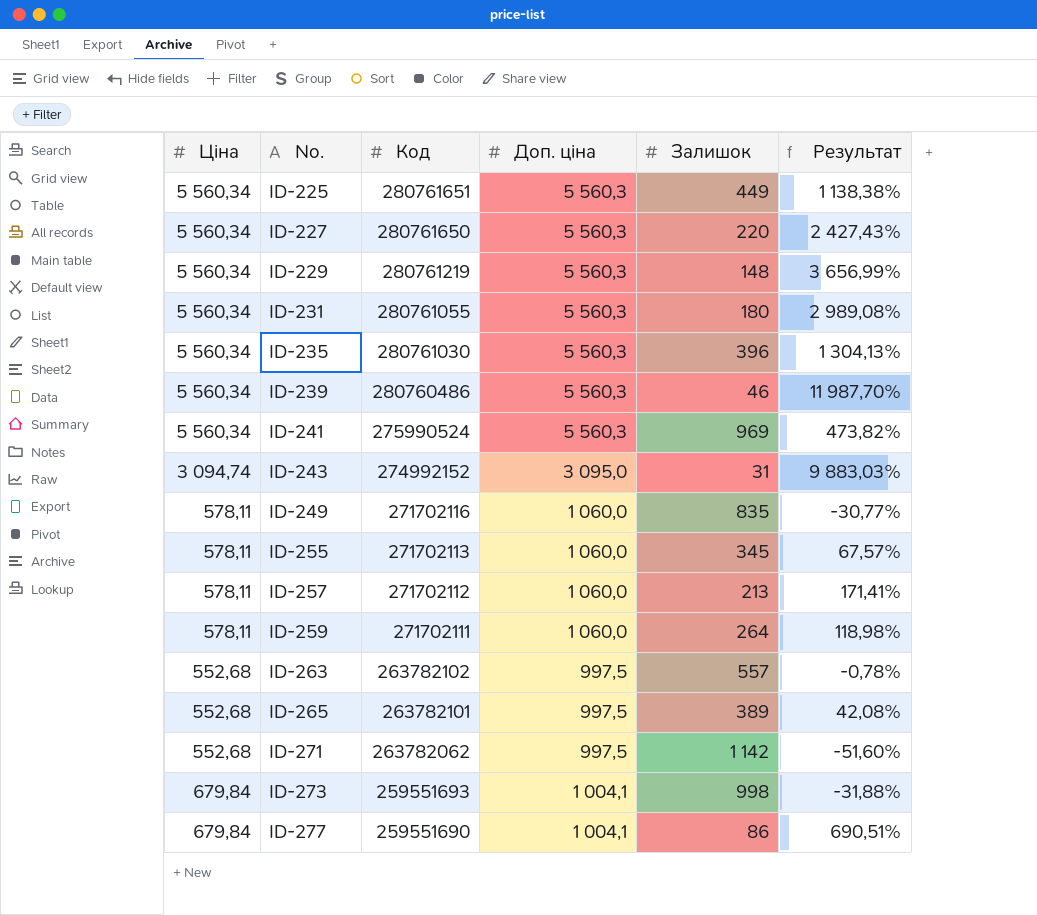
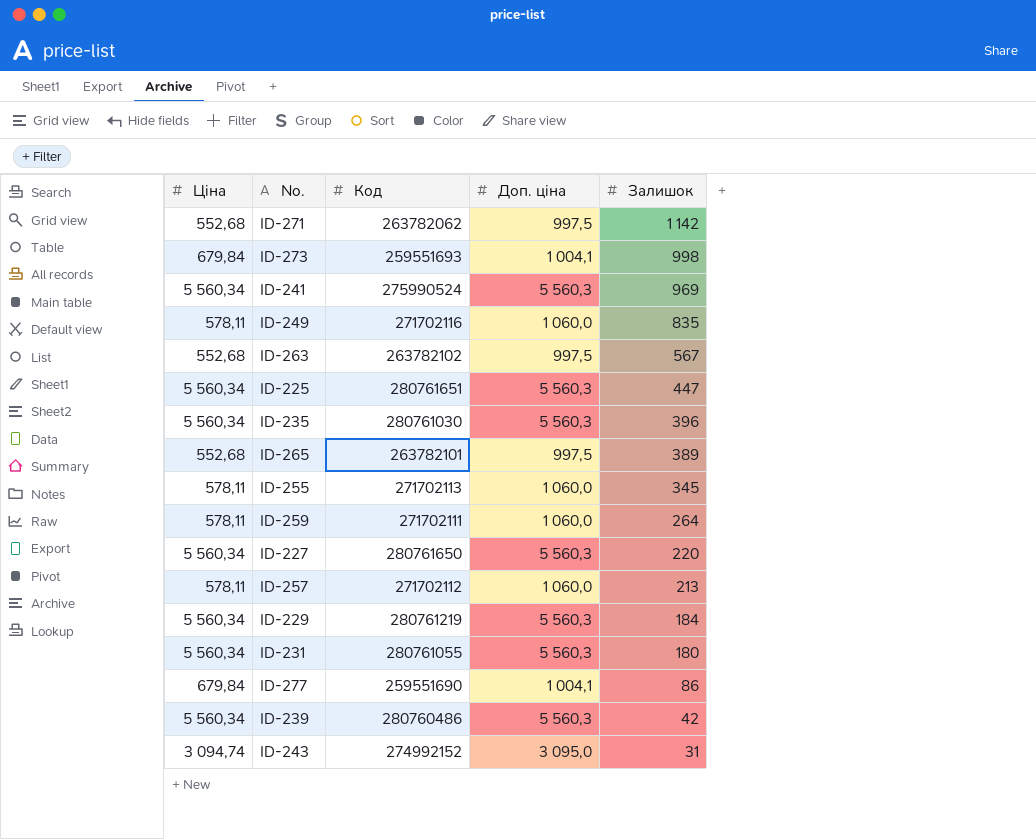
row order: No. ascending -> Залишок descending
column Результат | formula: ([Ціна] - [Залишок]) / [Залишок] -> none
ID-263 | Залишок: 557 -> 567
ID-225 | Залишок: 449 -> 447
ID-229 | Залишок: 148 -> 184
ID-239 | Залишок: 46 -> 42

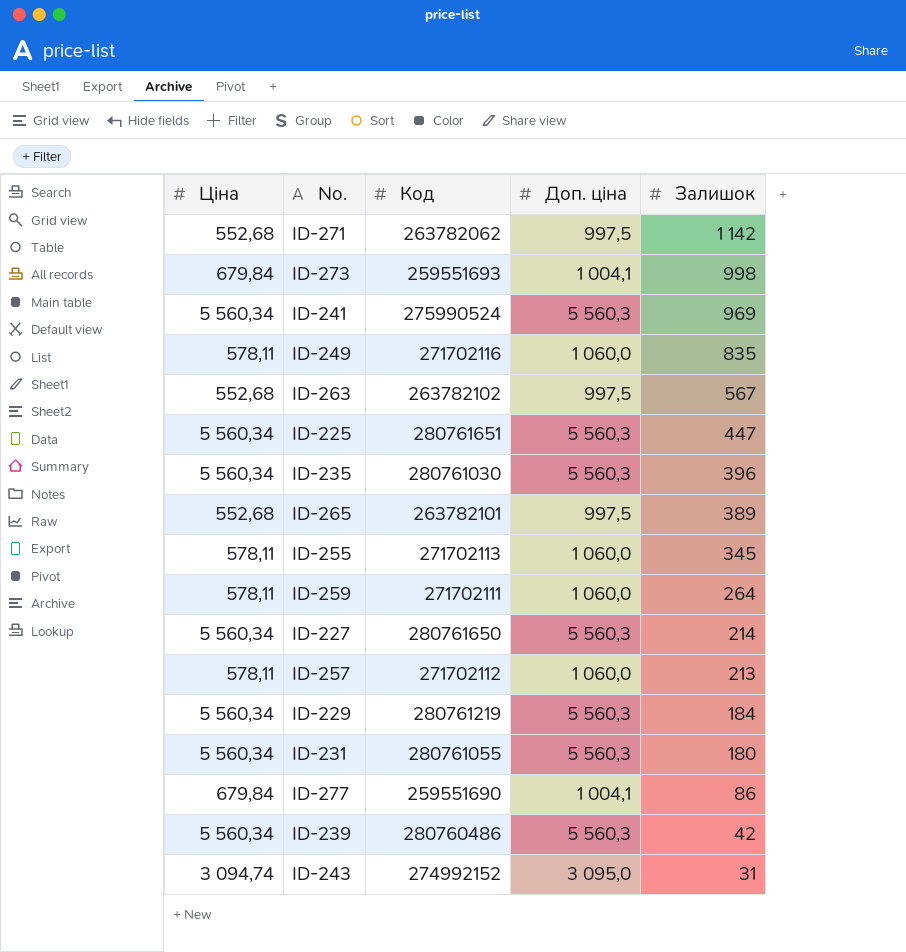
ID-227 | Залишок: 220 -> 214

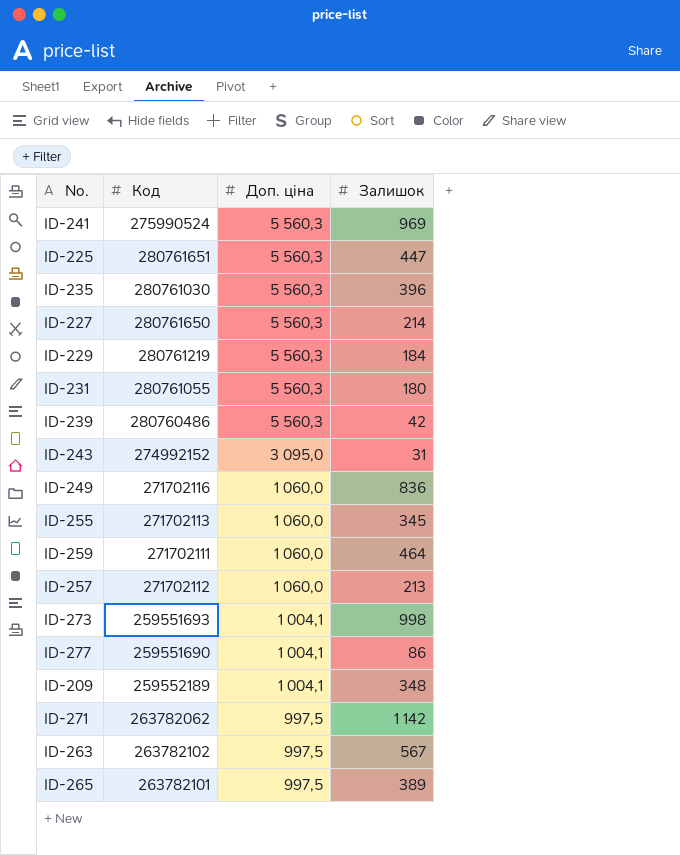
row order: Залишок descending -> Доп. ціна descending
column Ціна | position: 1 -> none
ID-249 | Залишок: 835 -> 836
ID-259 | Залишок: 264 -> 464
row ID-209: none -> 259552189 | 1 004,1 | 348

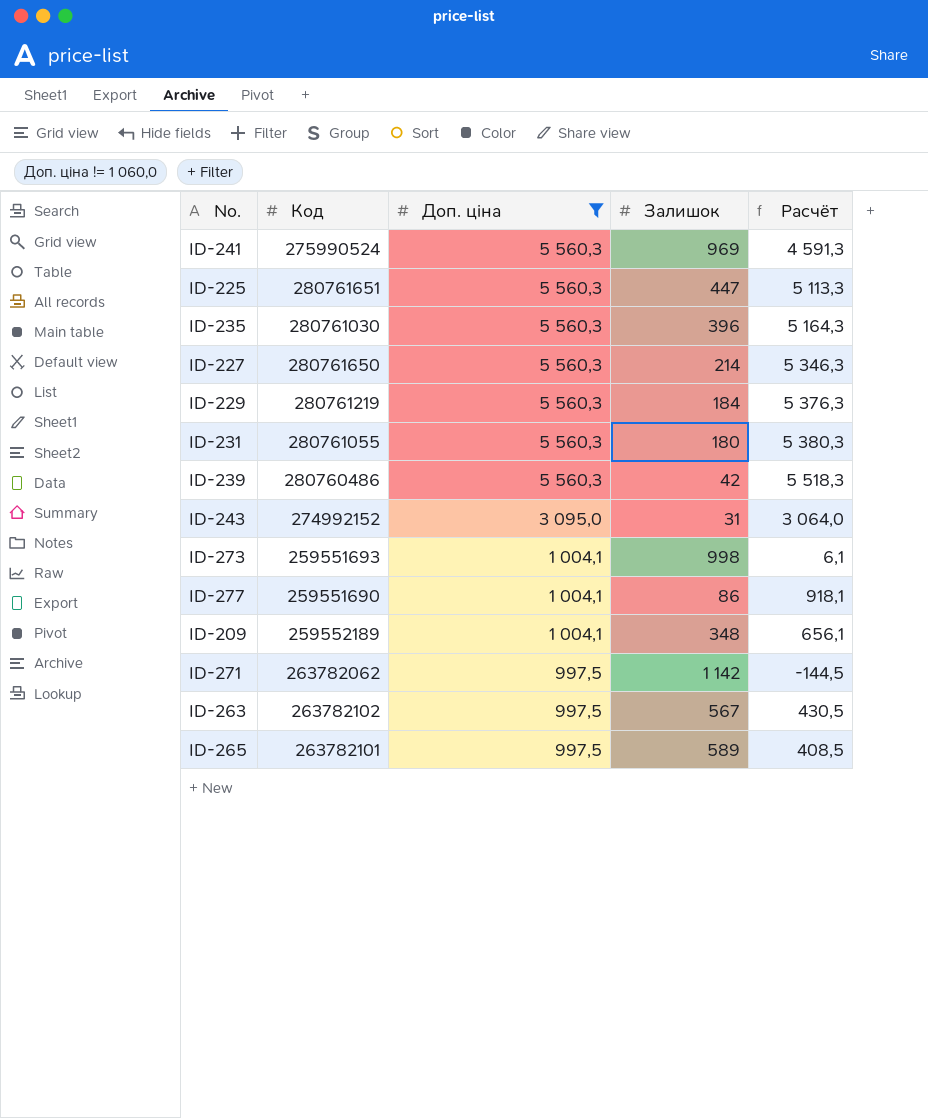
filter: none -> Доп. ціна != 1 060,0
column Расчёт | formula: none -> [Доп. ціна] - [Залишок]
ID-265 | Залишок: 389 -> 589

